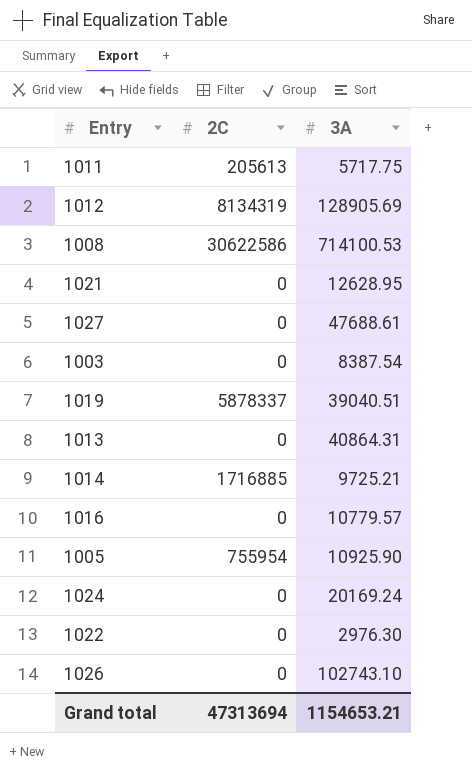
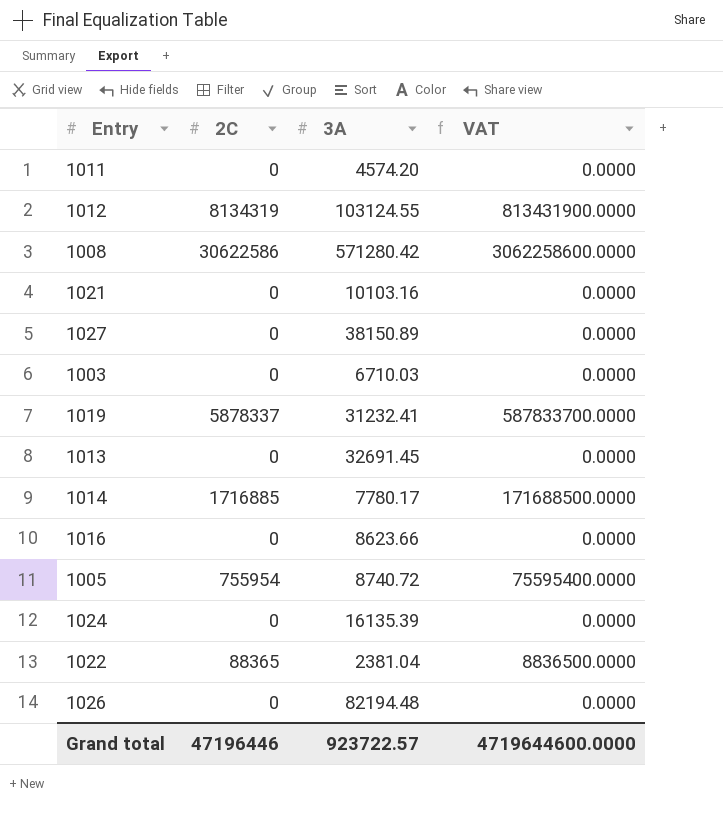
column VAT | formula: none -> [2C] * 100
1011 | 2C: 205613 -> 0
1011 | 3A: 5717.75 -> 4574.20
1012 | 3A: 128905.69 -> 103124.55
1008 | 3A: 714100.53 -> 571280.42
1021 | 3A: 12628.95 -> 10103.16
1027 | 3A: 47688.61 -> 38150.89
1003 | 3A: 8387.54 -> 6710.03
1019 | 3A: 39040.51 -> 31232.41
1013 | 3A: 40864.31 -> 32691.45
1014 | 3A: 9725.21 -> 7780.17
1016 | 3A: 10779.57 -> 8623.66
1005 | 3A: 10925.90 -> 8740.72
1024 | 3A: 20169.24 -> 16135.39
1022 | 2C: 0 -> 88365
1022 | 3A: 2976.30 -> 2381.04
1026 | 3A: 102743.10 -> 82194.48
Grand total | 2C: 47313694 -> 47196446
Grand total | 3A: 1154653.21 -> 923722.57

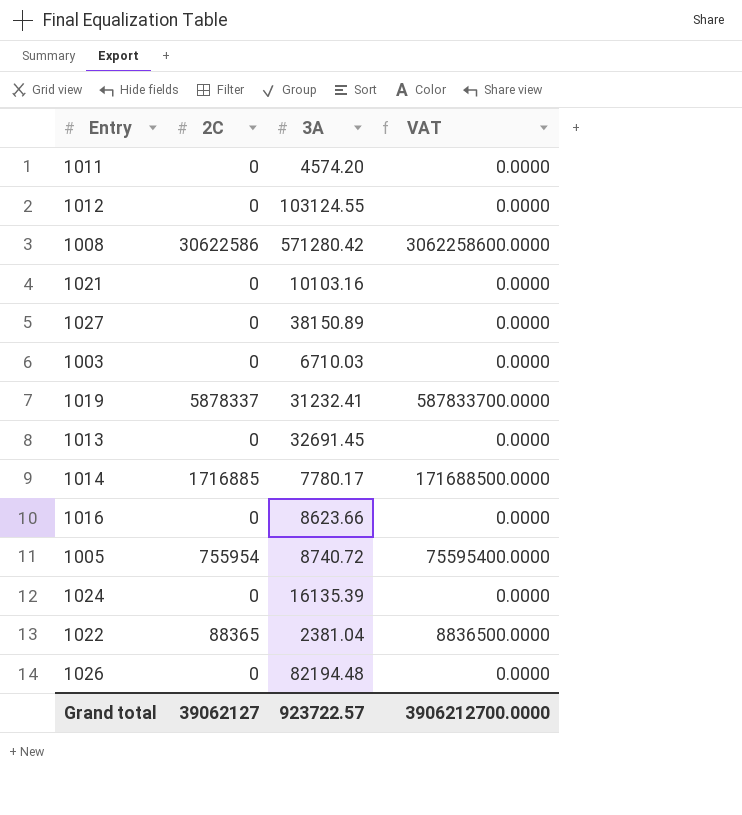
1012 | 2C: 8134319 -> 0
1012 | VAT: 813431900.0000 -> 0.0000
Grand total | 2C: 47196446 -> 39062127
Grand total | VAT: 4719644600.0000 -> 3906212700.0000

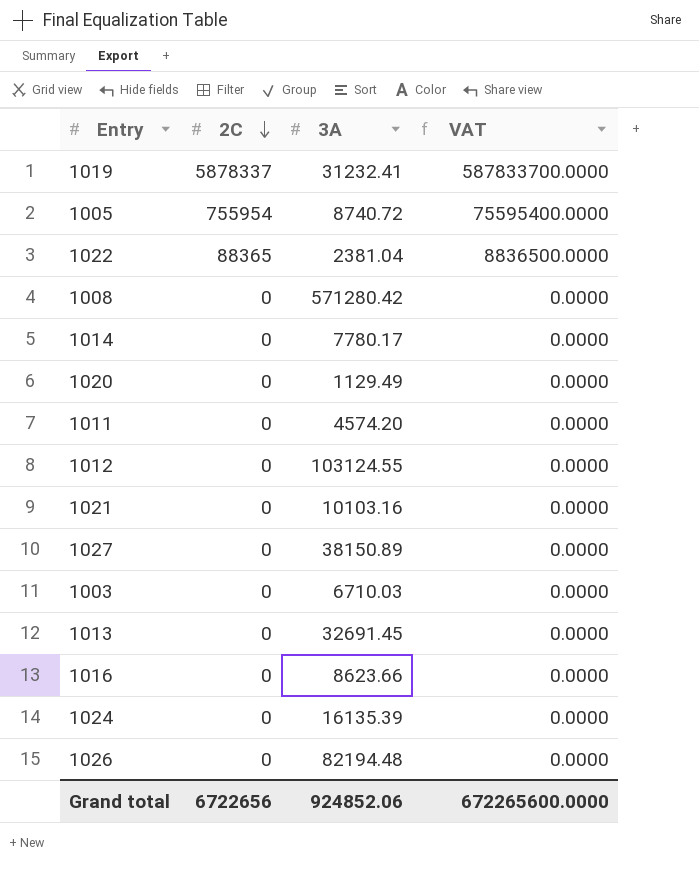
row order: none -> 2C descending
1008 | 2C: 30622586 -> 0
1008 | VAT: 3062258600.0000 -> 0.0000
1014 | 2C: 1716885 -> 0
1014 | VAT: 171688500.0000 -> 0.0000
row 1020: none -> 0 | 1129.49 | 0.0000
Grand total | 2C: 39062127 -> 6722656
Grand total | 3A: 923722.57 -> 924852.06
Grand total | VAT: 3906212700.0000 -> 672265600.0000

